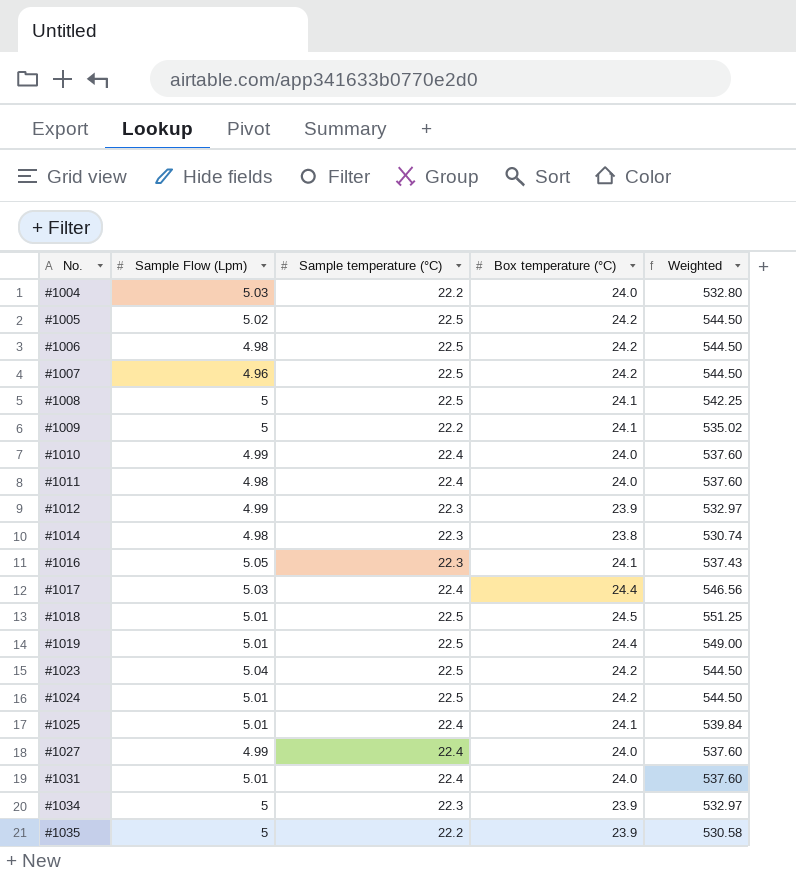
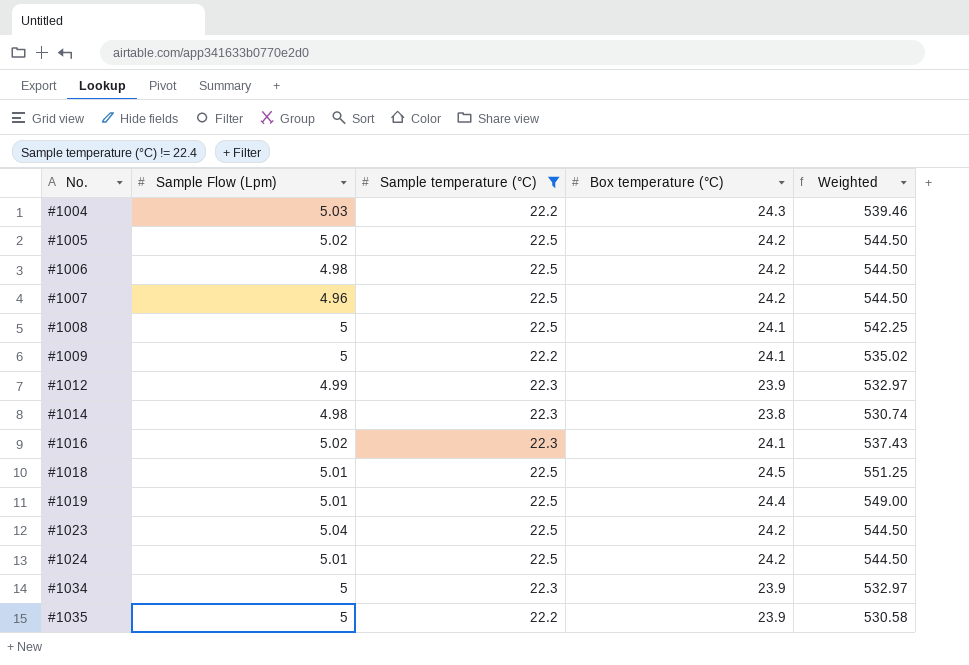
filter: none -> Sample temperature (°C) != 22.4
#1004 | Box temperature (°C): 24.0 -> 24.3
#1004 | Weighted: 532.80 -> 539.46
#1016 | Sample Flow (Lpm): 5.05 -> 5.02

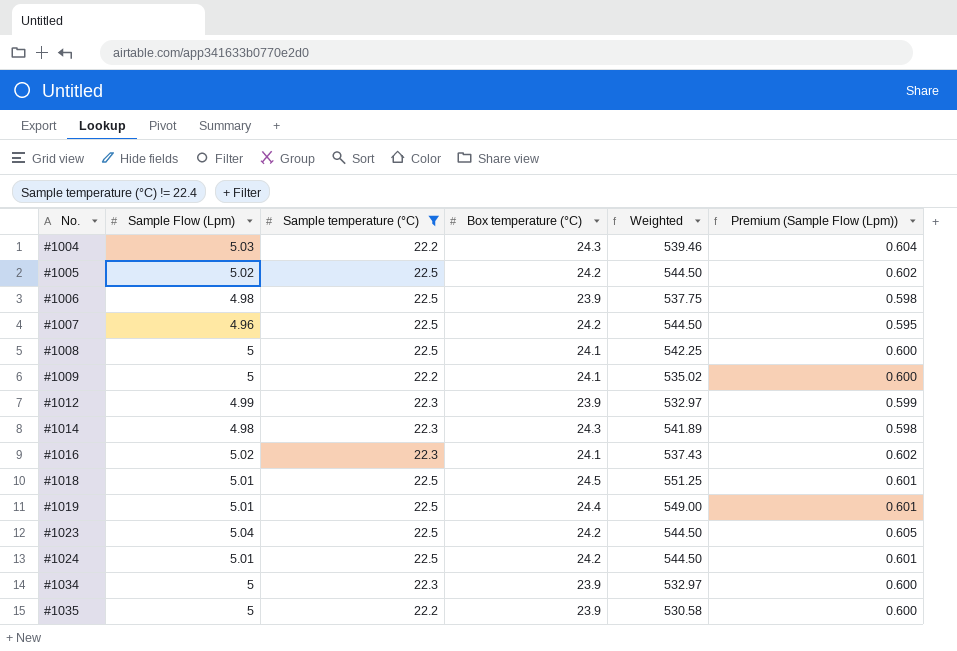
column Premium (Sample Flow (Lpm)) | formula: none -> [Sample Flow (Lpm)] * 0.12
#1006 | Box temperature (°C): 24.2 -> 23.9
#1006 | Weighted: 544.50 -> 537.75
#1014 | Box temperature (°C): 23.8 -> 24.3
#1014 | Weighted: 530.74 -> 541.89

